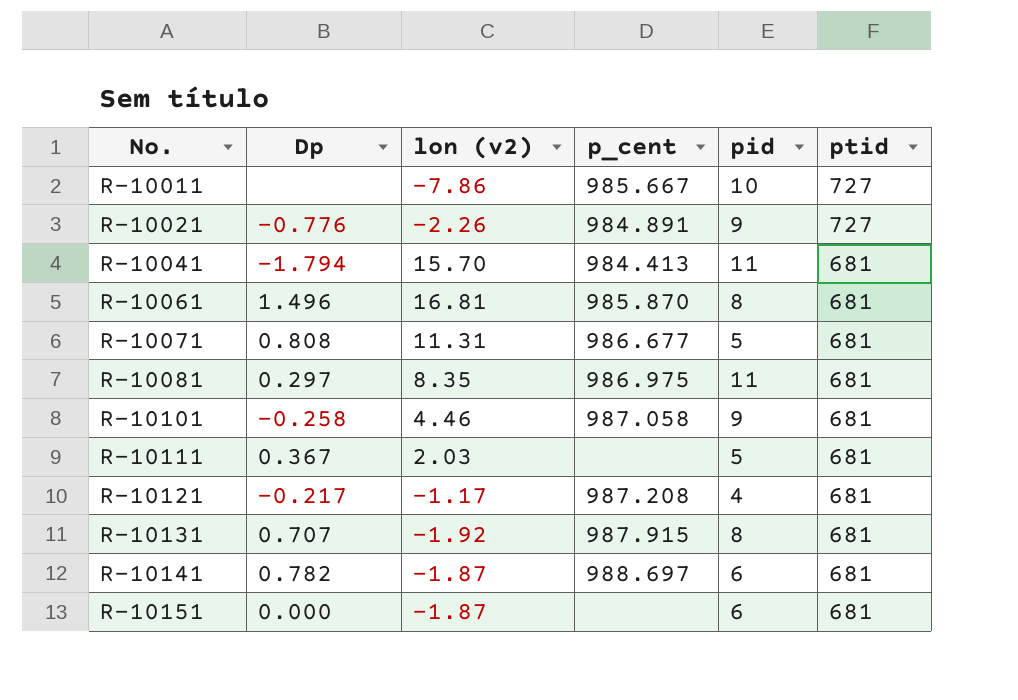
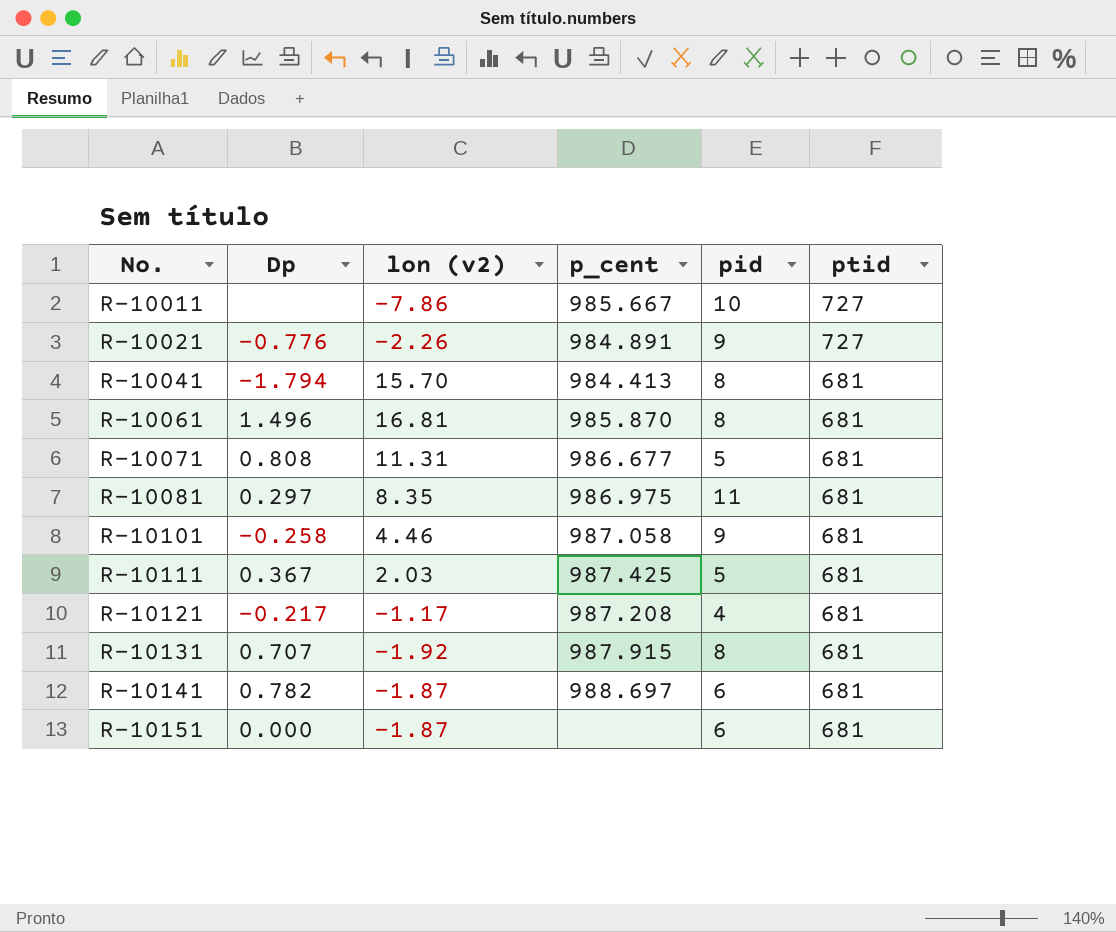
R-10041 | pid: 11 -> 8
R-10111 | p_cent: none -> 987.425

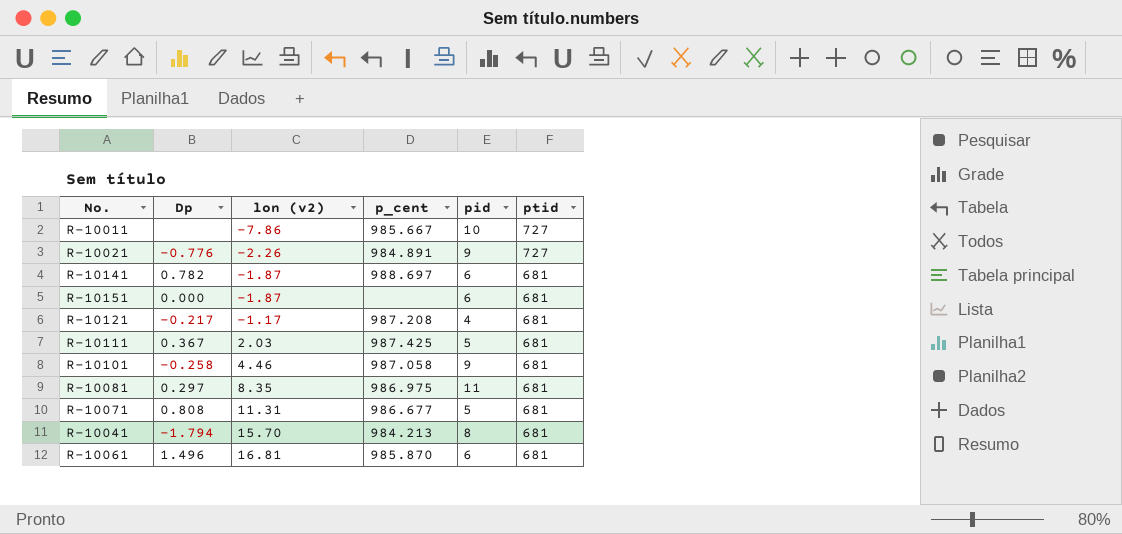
row order: No. ascending -> lon (v2) ascending
row R-10131: 0.707 | -1.92 | 987.915 | 8 | 681 -> none
R-10041 | p_cent: 984.413 -> 984.213
R-10061 | pid: 8 -> 6

